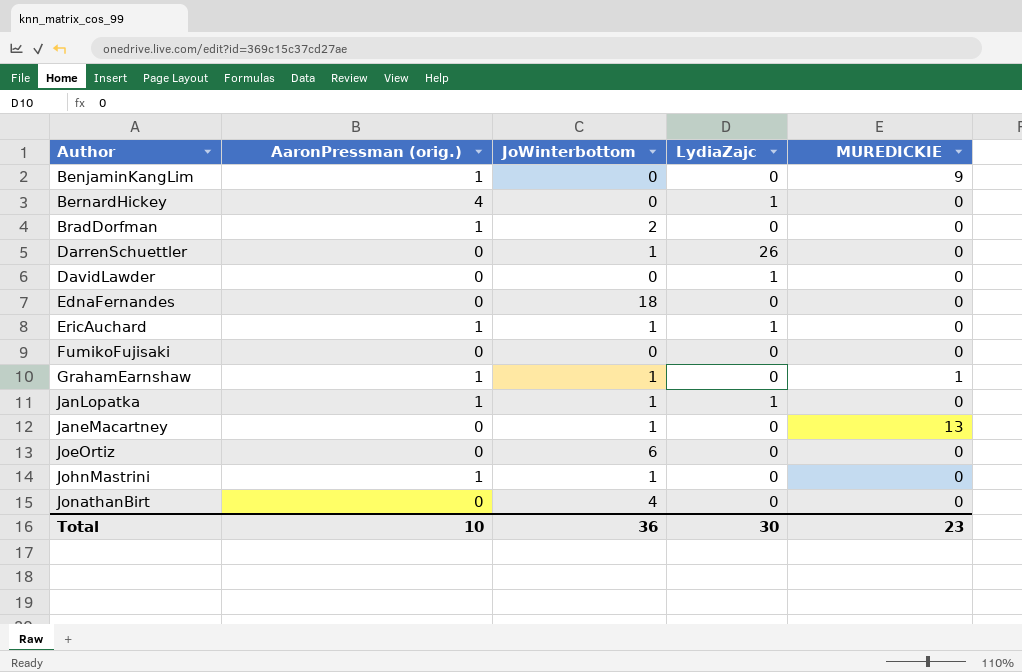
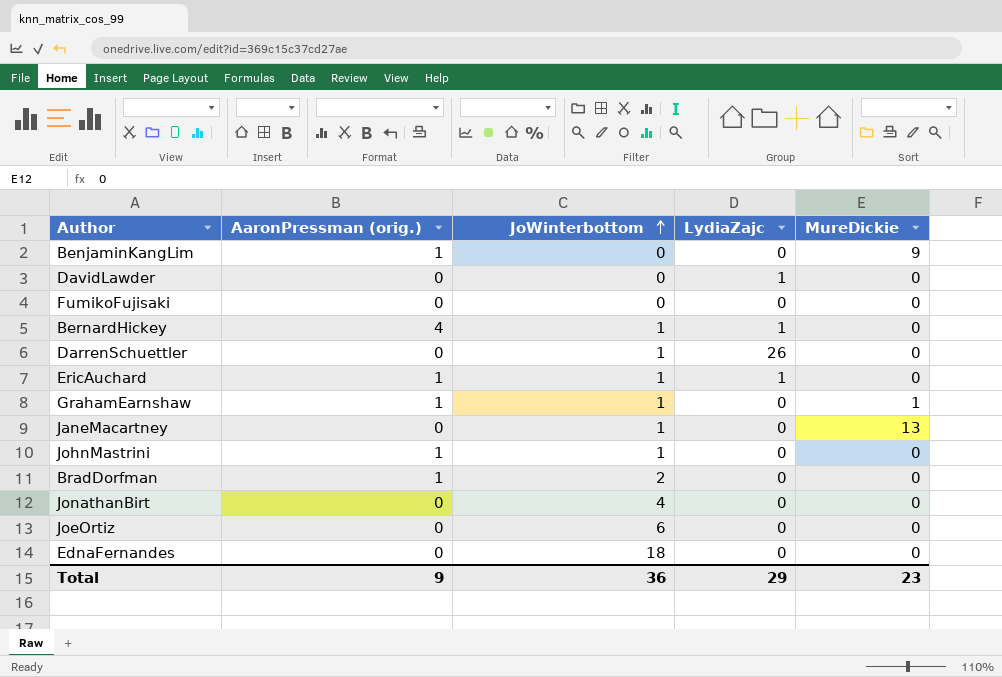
row order: none -> JoWinterbottom ascending
column name: MUREDICKIE -> MureDickie
row JanLopatka: 1 | 1 | 1 | 0 -> none
BernardHickey | JoWinterbottom: 0 -> 1
Total | AaronPressman (orig.): 10 -> 9
Total | LydiaZajc: 30 -> 29

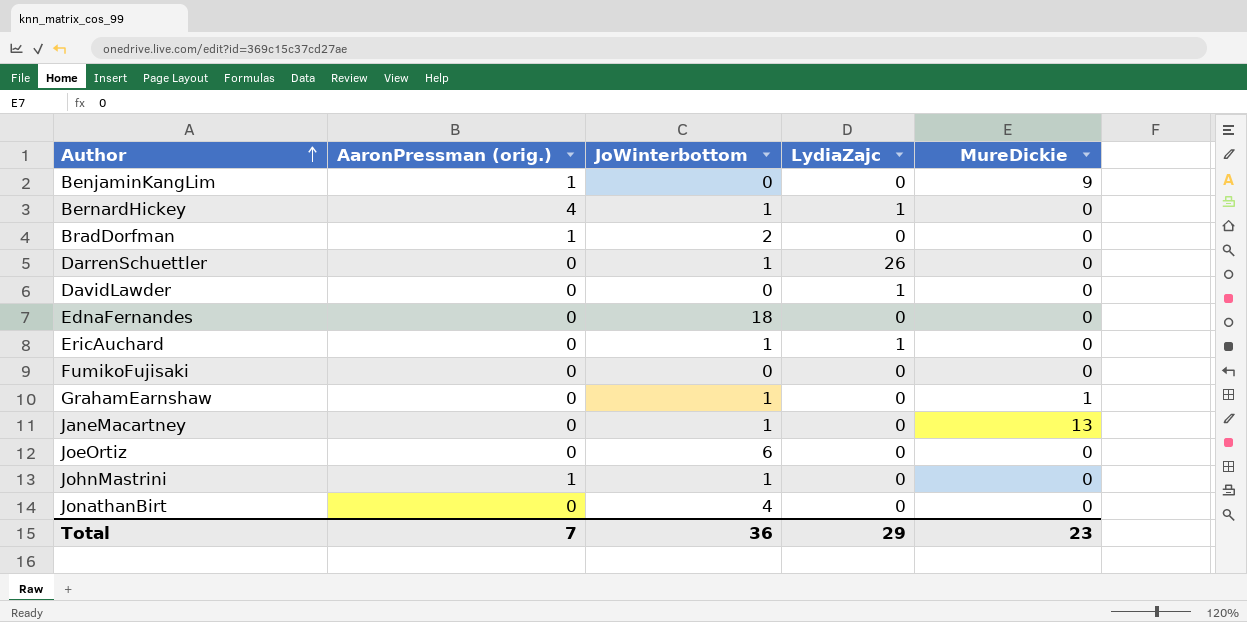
row order: JoWinterbottom ascending -> Author ascending
EricAuchard | AaronPressman (orig.): 1 -> 0
GrahamEarnshaw | AaronPressman (orig.): 1 -> 0
Total | AaronPressman (orig.): 9 -> 7

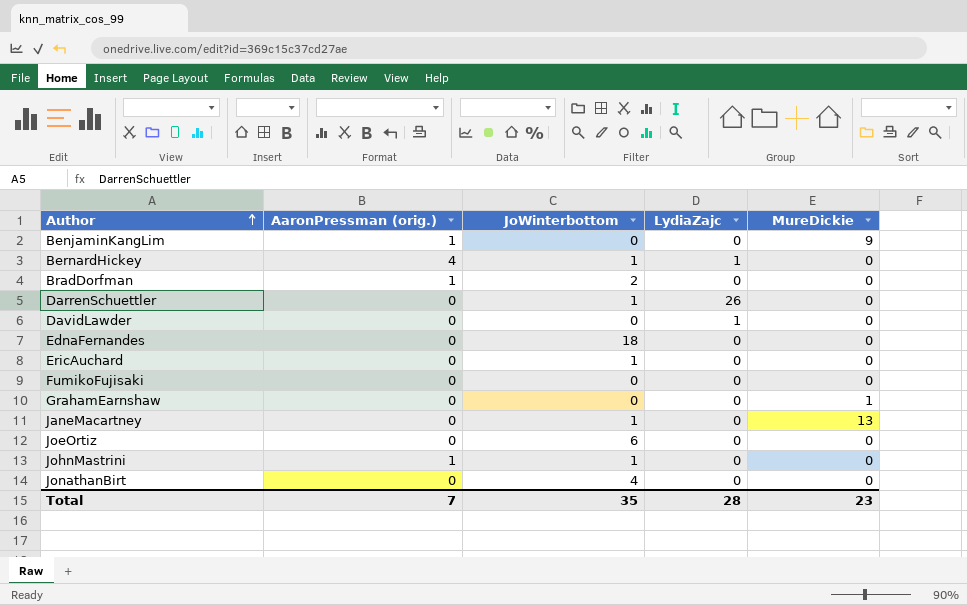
EricAuchard | LydiaZajc: 1 -> 0
GrahamEarnshaw | JoWinterbottom: 1 -> 0
Total | JoWinterbottom: 36 -> 35
Total | LydiaZajc: 29 -> 28

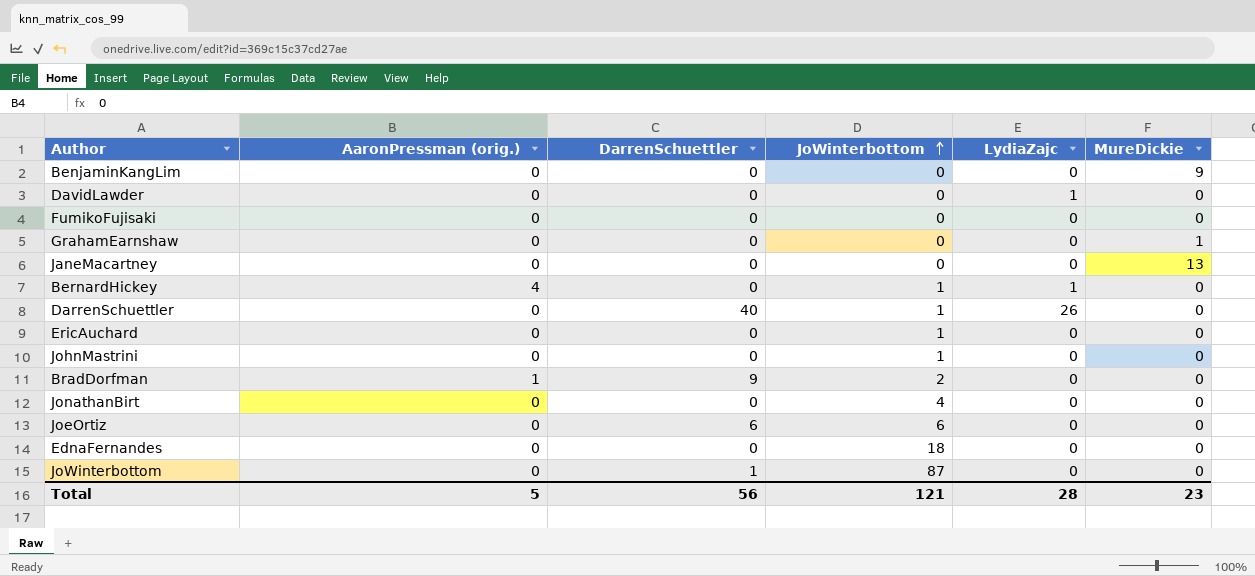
row order: Author ascending -> JoWinterbottom ascending
column DarrenSchuettler | position: none -> 3
BenjaminKangLim | AaronPressman (orig.): 1 -> 0
JaneMacartney | JoWinterbottom: 1 -> 0
JohnMastrini | AaronPressman (orig.): 1 -> 0
row JoWinterbottom: none -> 0 | 1 | 87 | 0 | 0
Total | AaronPressman (orig.): 7 -> 5
Total | JoWinterbottom: 35 -> 121

